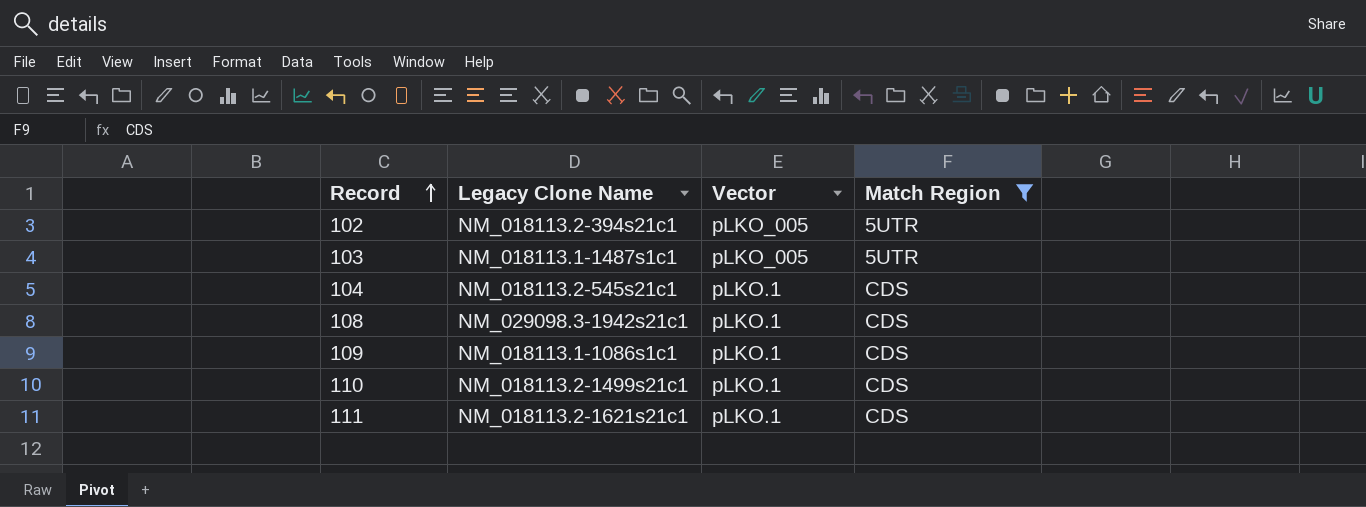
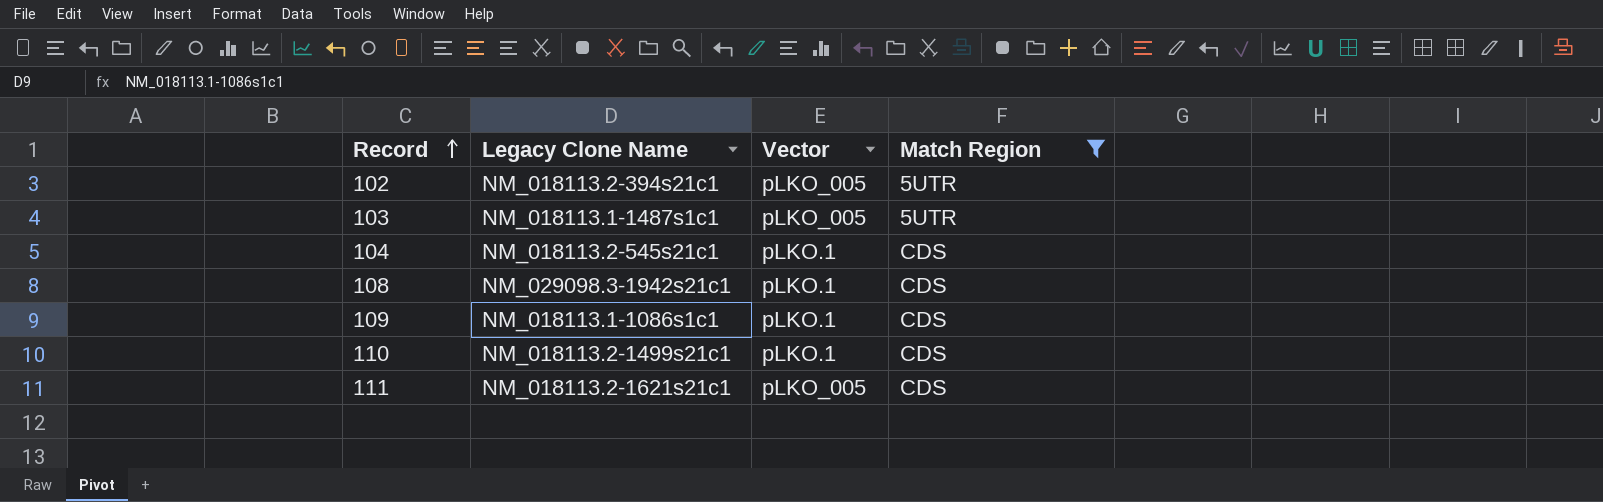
111 | Vector: pLKO.1 -> pLKO_005

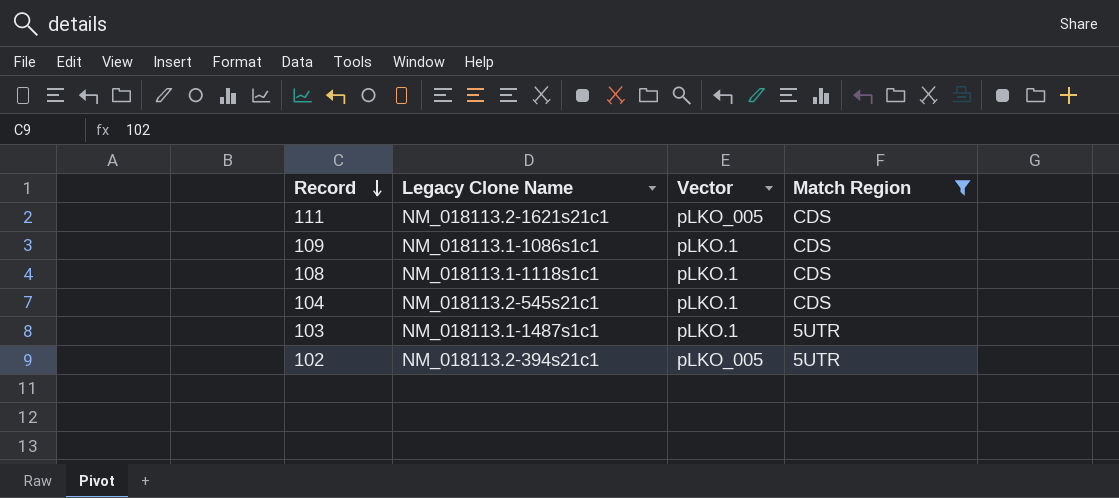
row order: Record ascending -> Record descending
row 110: NM_018113.2-1499s21c1 | pLKO.1 | CDS -> none
108 | Legacy Clone Name: NM_029098.3-1942s21c1 -> NM_018113.1-1118s1c1
103 | Vector: pLKO_005 -> pLKO.1

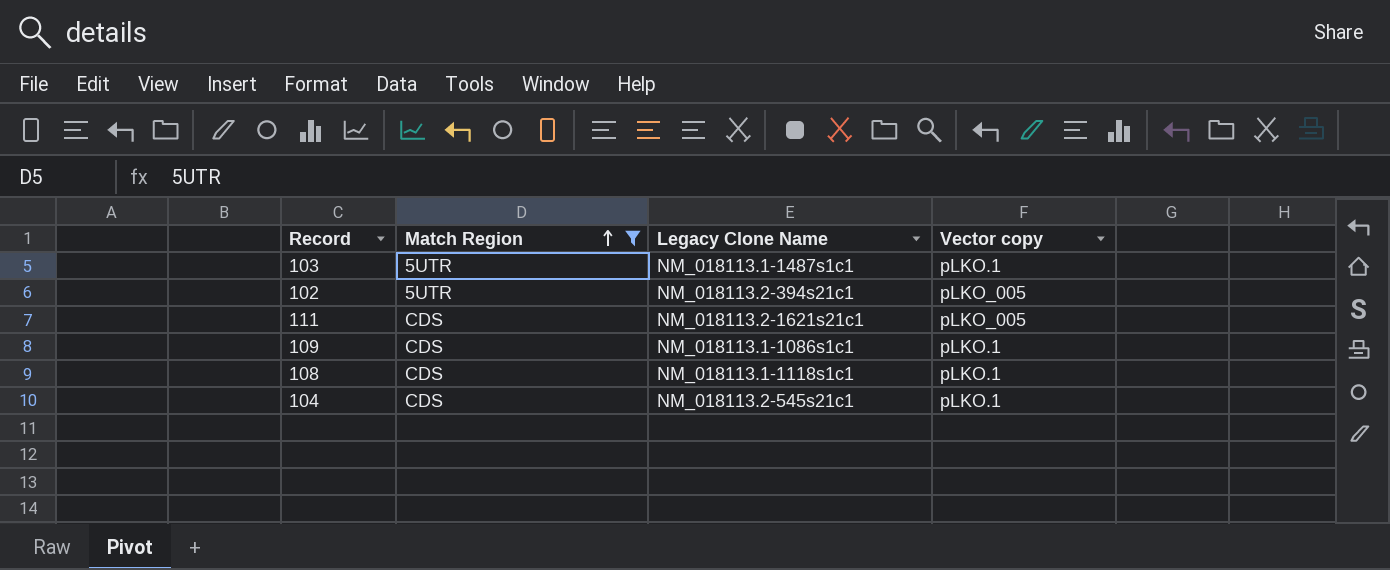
row order: Record descending -> Match Region ascending
column Match Region | position: 4 -> 2
column name: Vector -> Vector copy

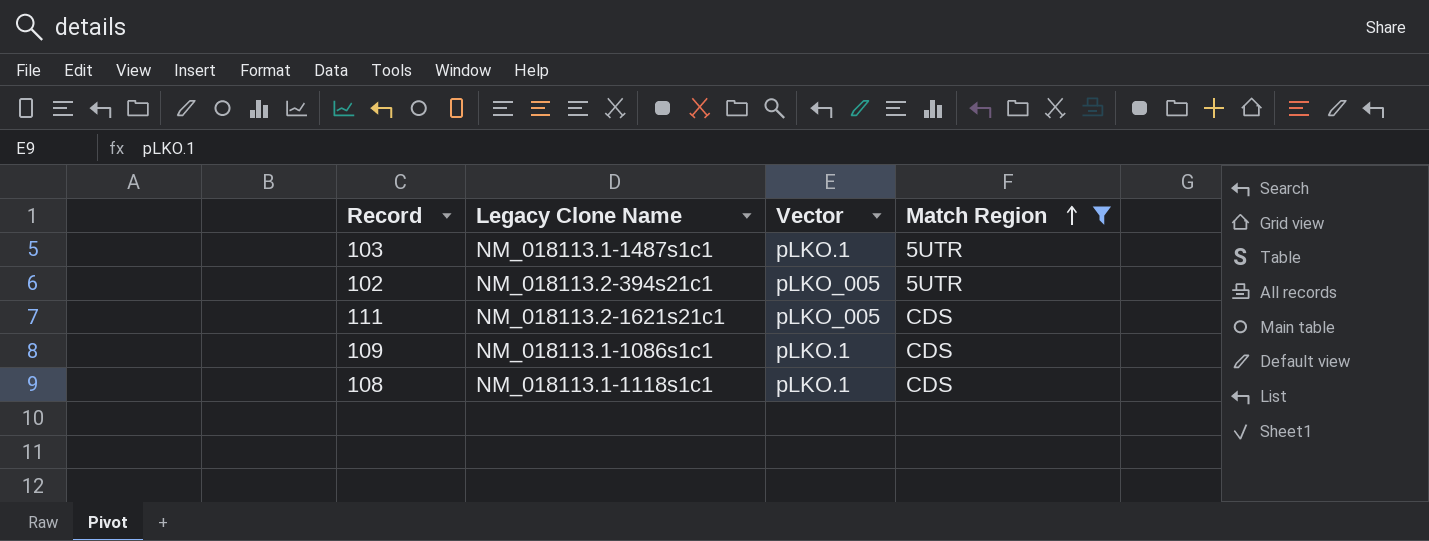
column name: Vector copy -> Vector
column Match Region | position: 2 -> 4
row 104: CDS | NM_018113.2-545s21c1 | pLKO.1 -> none

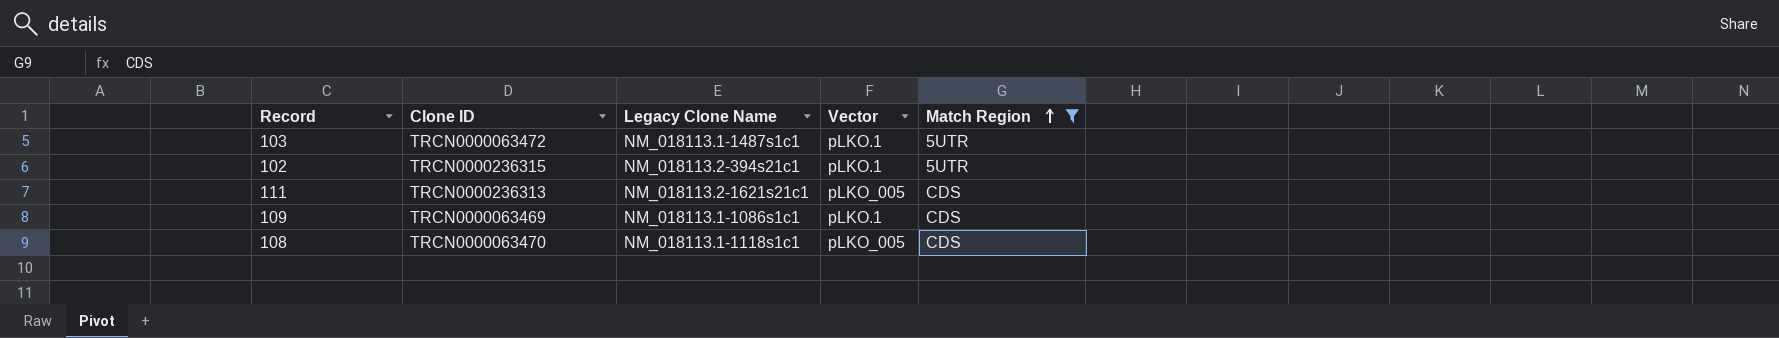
column Clone ID | position: none -> 2
102 | Vector: pLKO_005 -> pLKO.1
108 | Vector: pLKO.1 -> pLKO_005

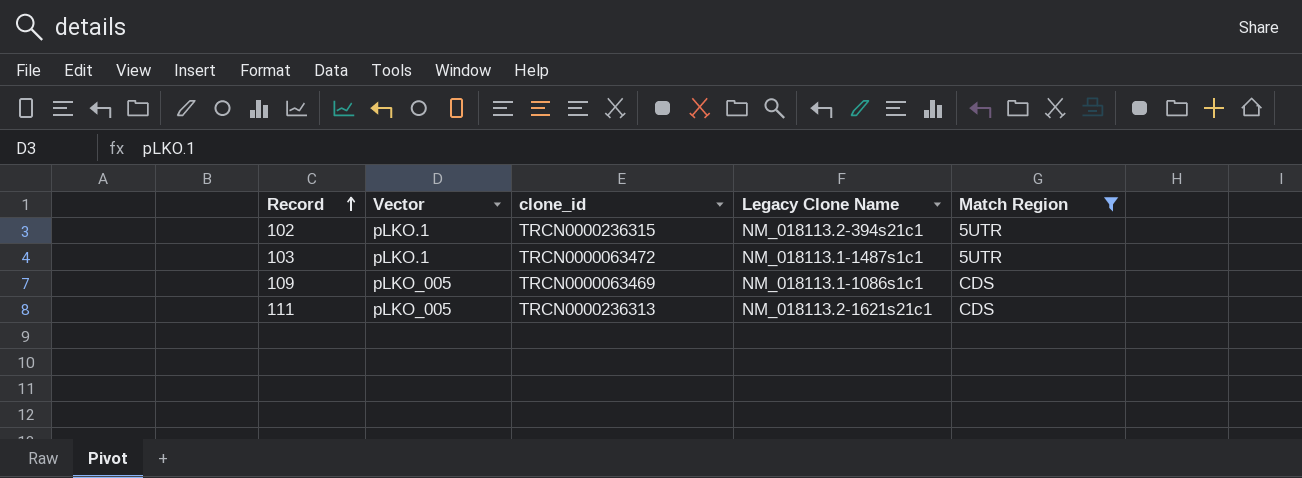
row order: Match Region ascending -> Record ascending
column Vector | position: 4 -> 2
column name: Clone ID -> clone_id
row 108: TRCN0000063470 | NM_018113.1-1118s1c1 | pLKO_005 | CDS -> none
109 | Vector: pLKO.1 -> pLKO_005

